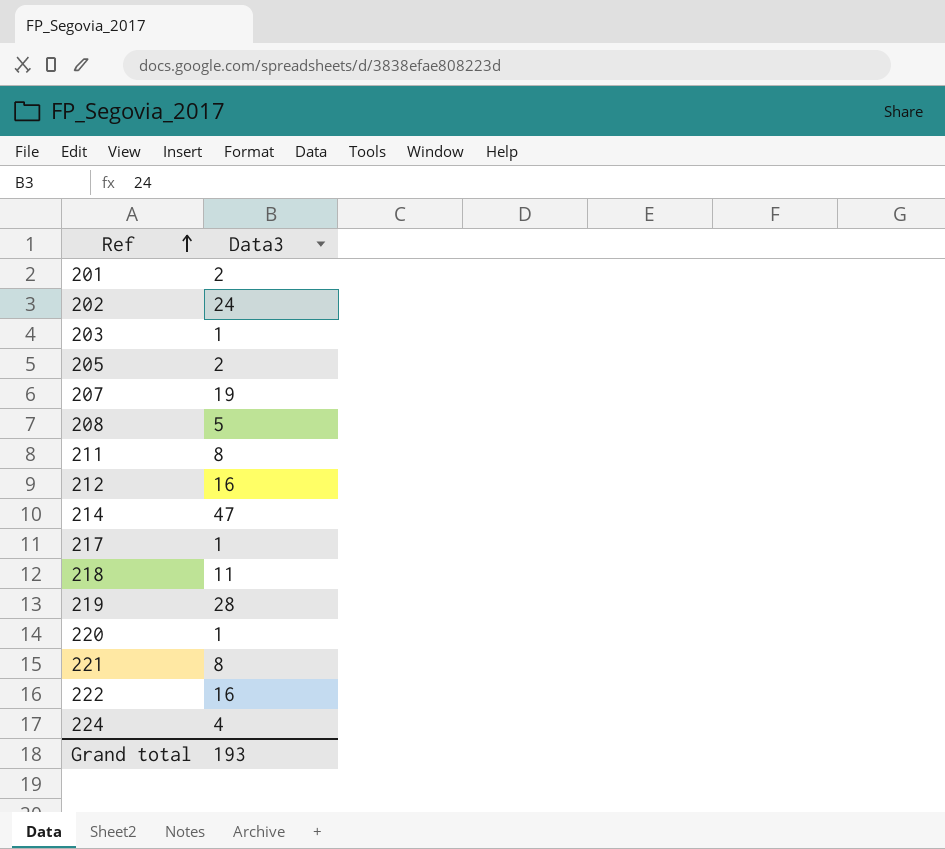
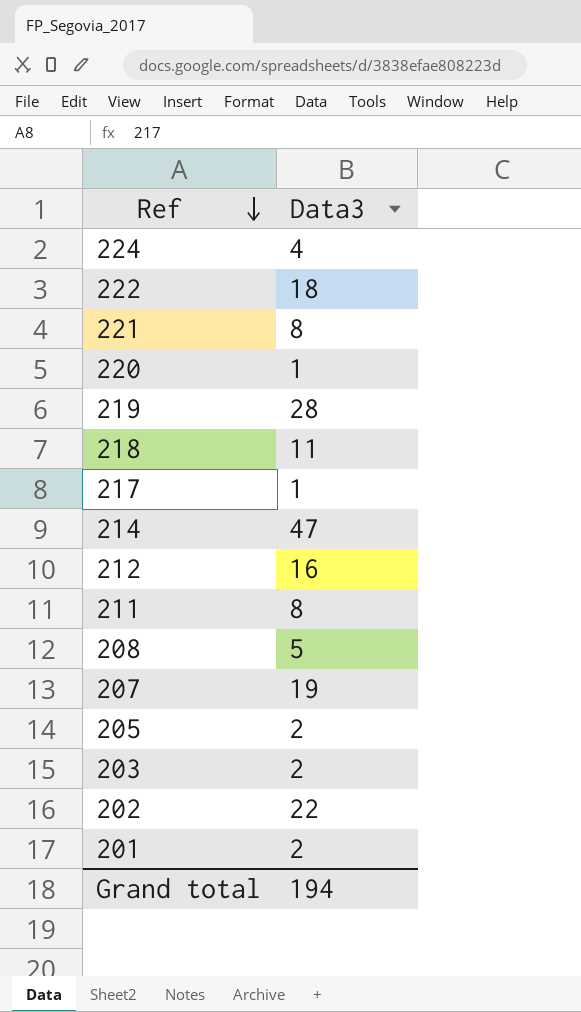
row order: Ref ascending -> Ref descending
222 | Data3: 16 -> 18
203 | Data3: 1 -> 2
202 | Data3: 24 -> 22
Grand total | Data3: 193 -> 194

